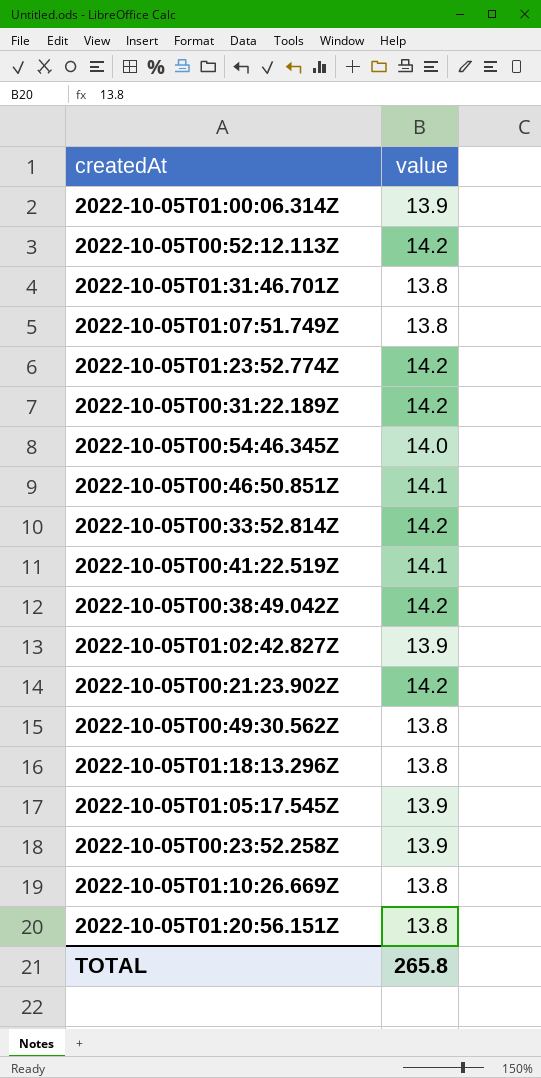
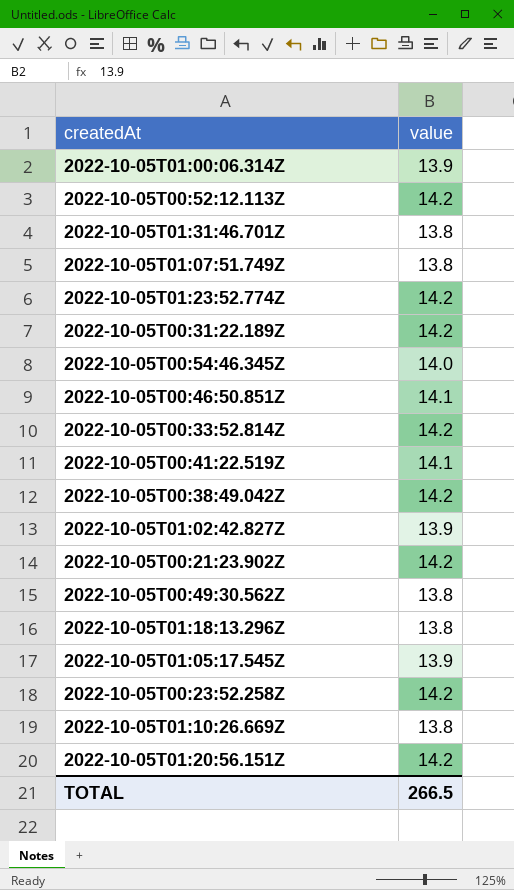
2022-10-05T00:23:52.258Z | value: 13.9 -> 14.2
2022-10-05T01:20:56.151Z | value: 13.8 -> 14.2
TOTAL | value: 265.8 -> 266.5

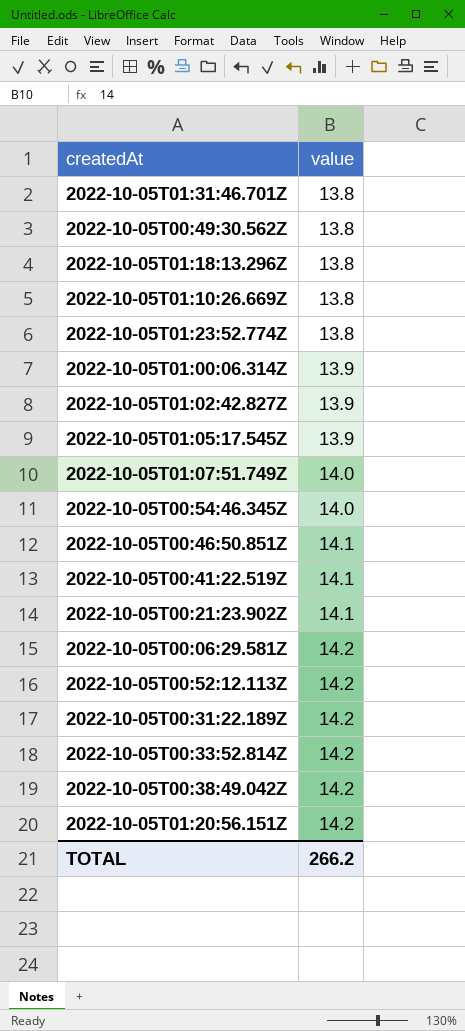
row order: none -> value ascending
row 2022-10-05T00:23:52.258Z: 14.2 -> none
2022-10-05T01:23:52.774Z | value: 14.2 -> 13.8
2022-10-05T01:07:51.749Z | value: 13.8 -> 14.0
2022-10-05T00:21:23.902Z | value: 14.2 -> 14.1
row 2022-10-05T00:06:29.581Z: none -> 14.2
TOTAL | value: 266.5 -> 266.2

